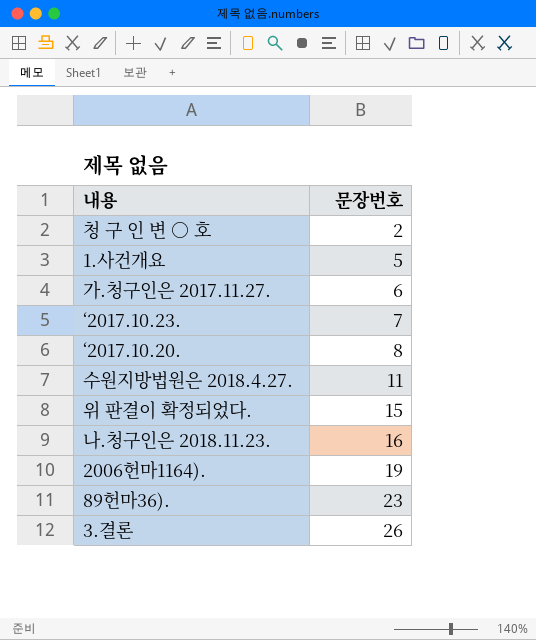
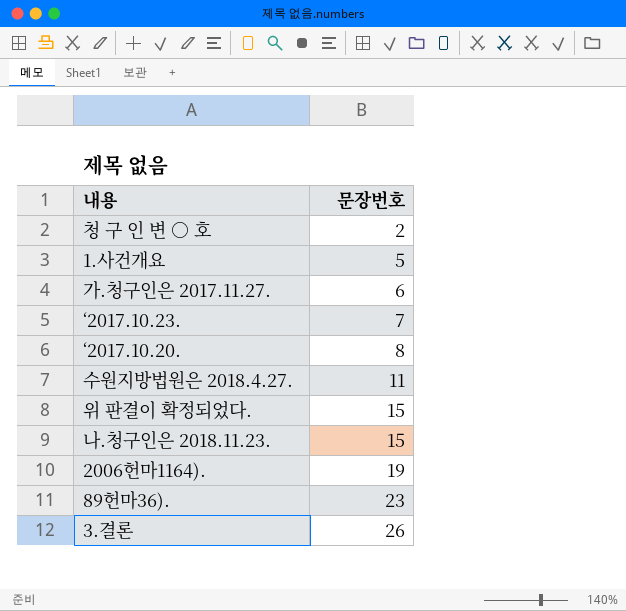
나.청구인은 2018.11.23. | 문장번호: 16 -> 15

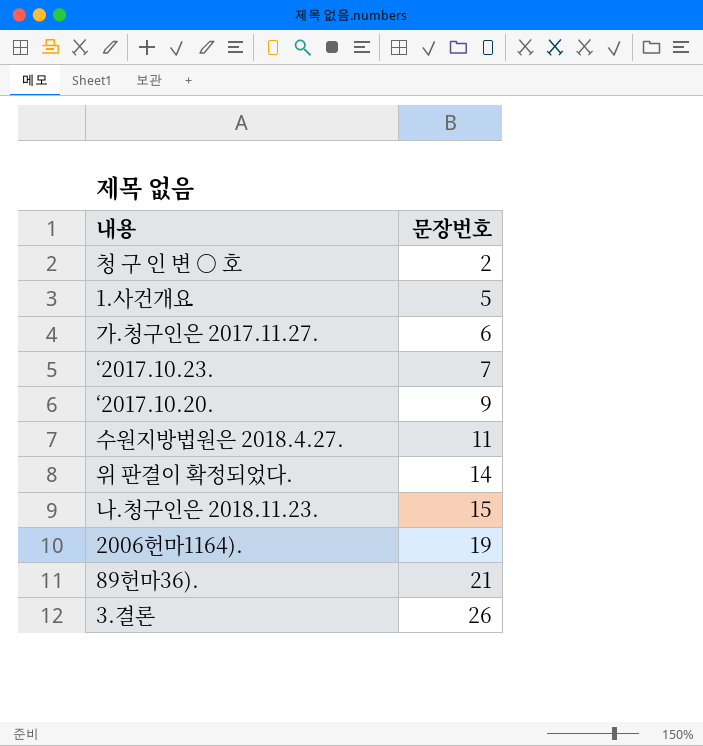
‘2017.10.20. | 문장번호: 8 -> 9
위 판결이 확정되었다. | 문장번호: 15 -> 14
89헌마36). | 문장번호: 23 -> 21

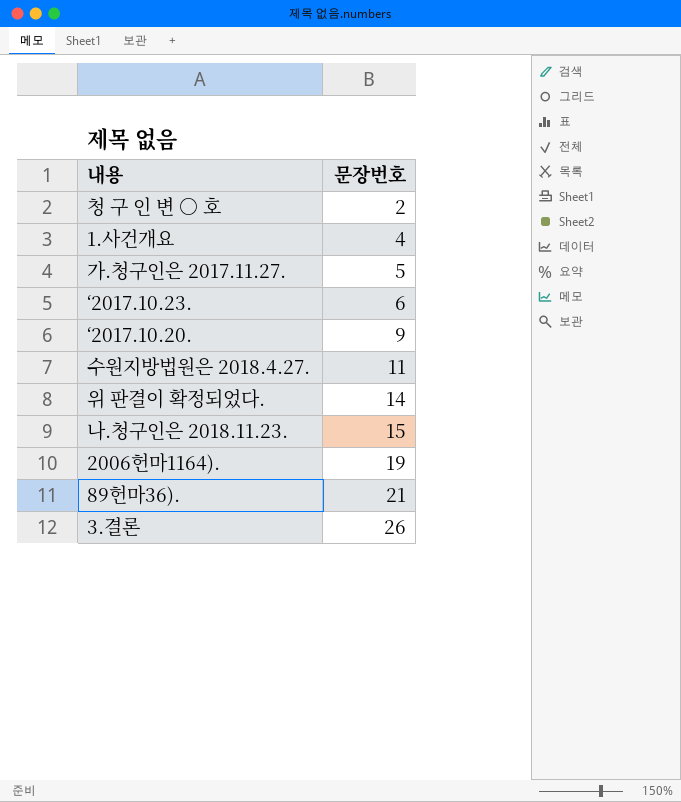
1.사건개요 | 문장번호: 5 -> 4
가.청구인은 2017.11.27. | 문장번호: 6 -> 5
‘2017.10.23. | 문장번호: 7 -> 6

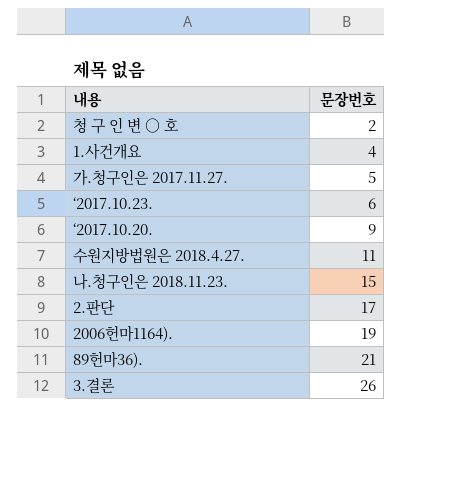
row 위 판결이 확정되었다.: 14 -> none
row 2.판단: none -> 17

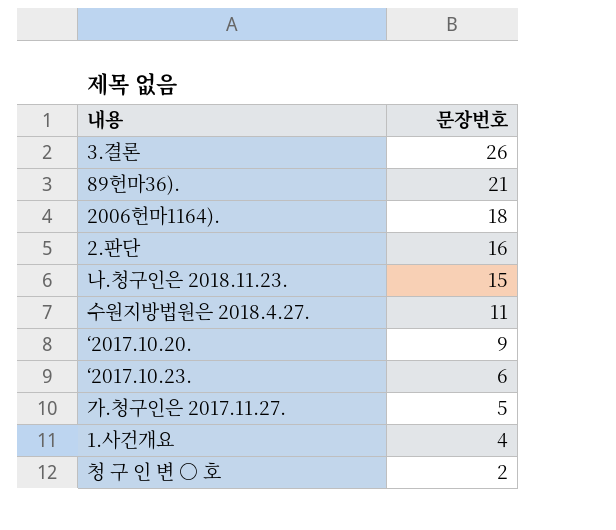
row order: 문장번호 ascending -> 문장번호 descending
2006헌마1164). | 문장번호: 19 -> 18
2.판단 | 문장번호: 17 -> 16

